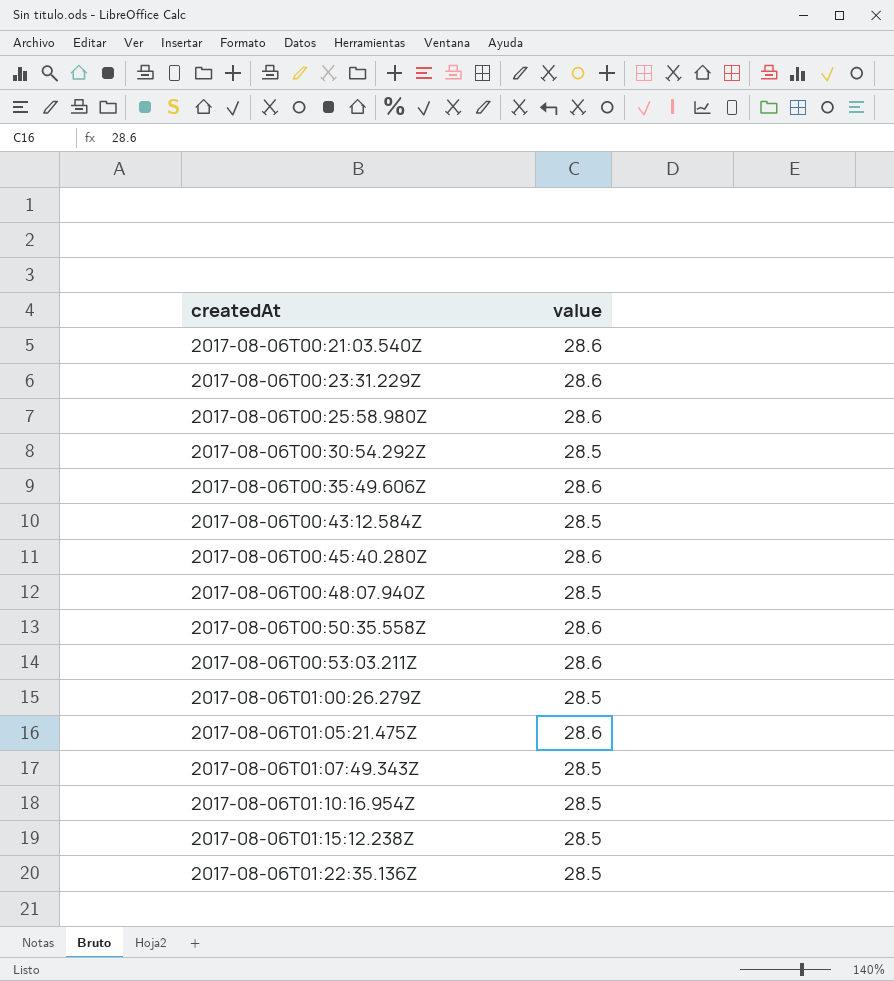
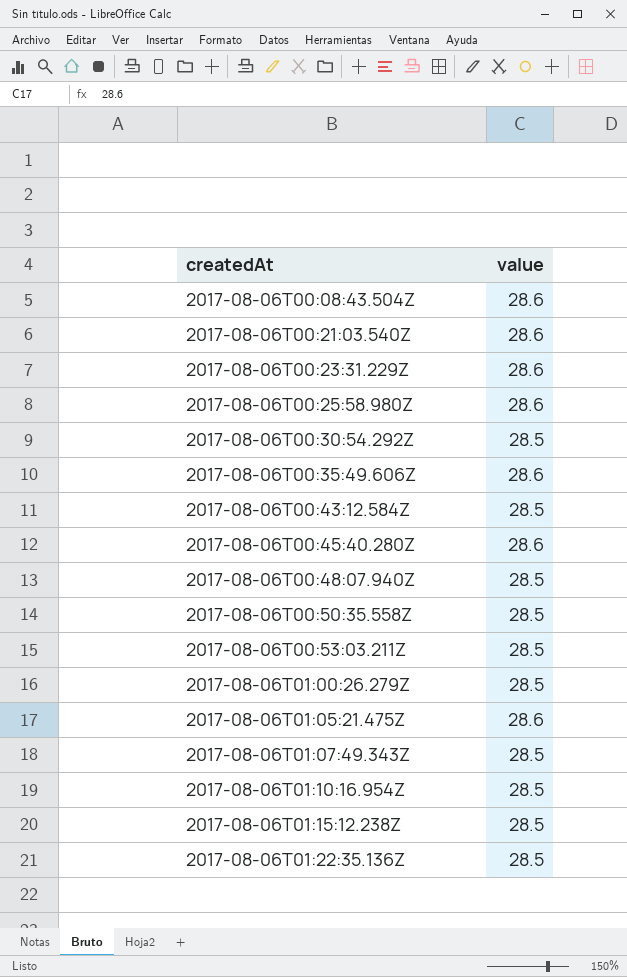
row 2017-08-06T00:08:43.504Z: none -> 28.6
2017-08-06T00:50:35.558Z | value: 28.6 -> 28.5
2017-08-06T00:53:03.211Z | value: 28.6 -> 28.5

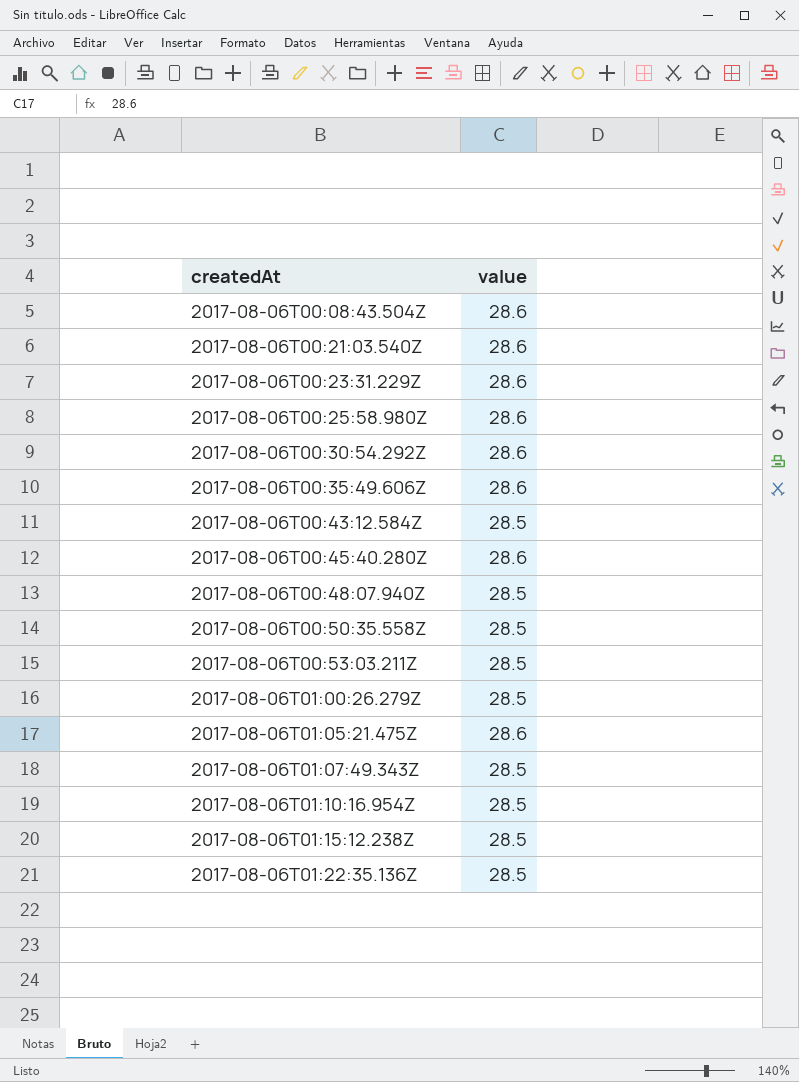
2017-08-06T00:30:54.292Z | value: 28.5 -> 28.6

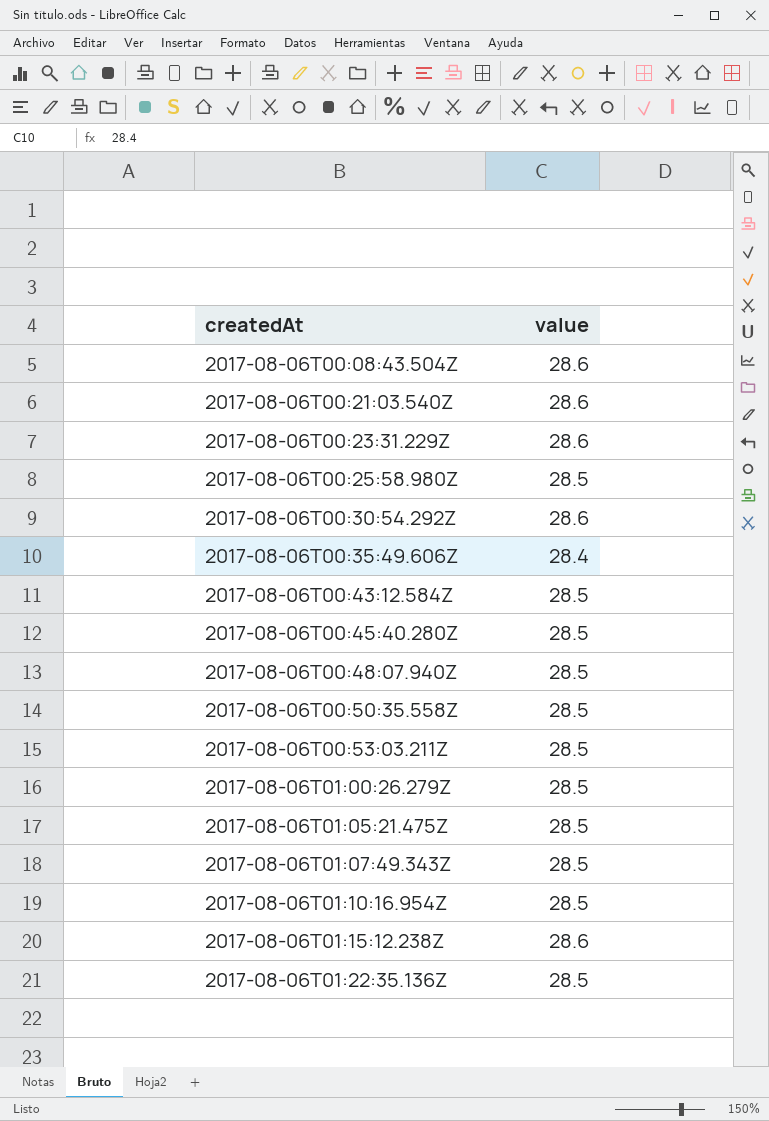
2017-08-06T00:25:58.980Z | value: 28.6 -> 28.5
2017-08-06T00:35:49.606Z | value: 28.6 -> 28.4
2017-08-06T00:45:40.280Z | value: 28.6 -> 28.5
2017-08-06T01:05:21.475Z | value: 28.6 -> 28.5
2017-08-06T01:15:12.238Z | value: 28.5 -> 28.6

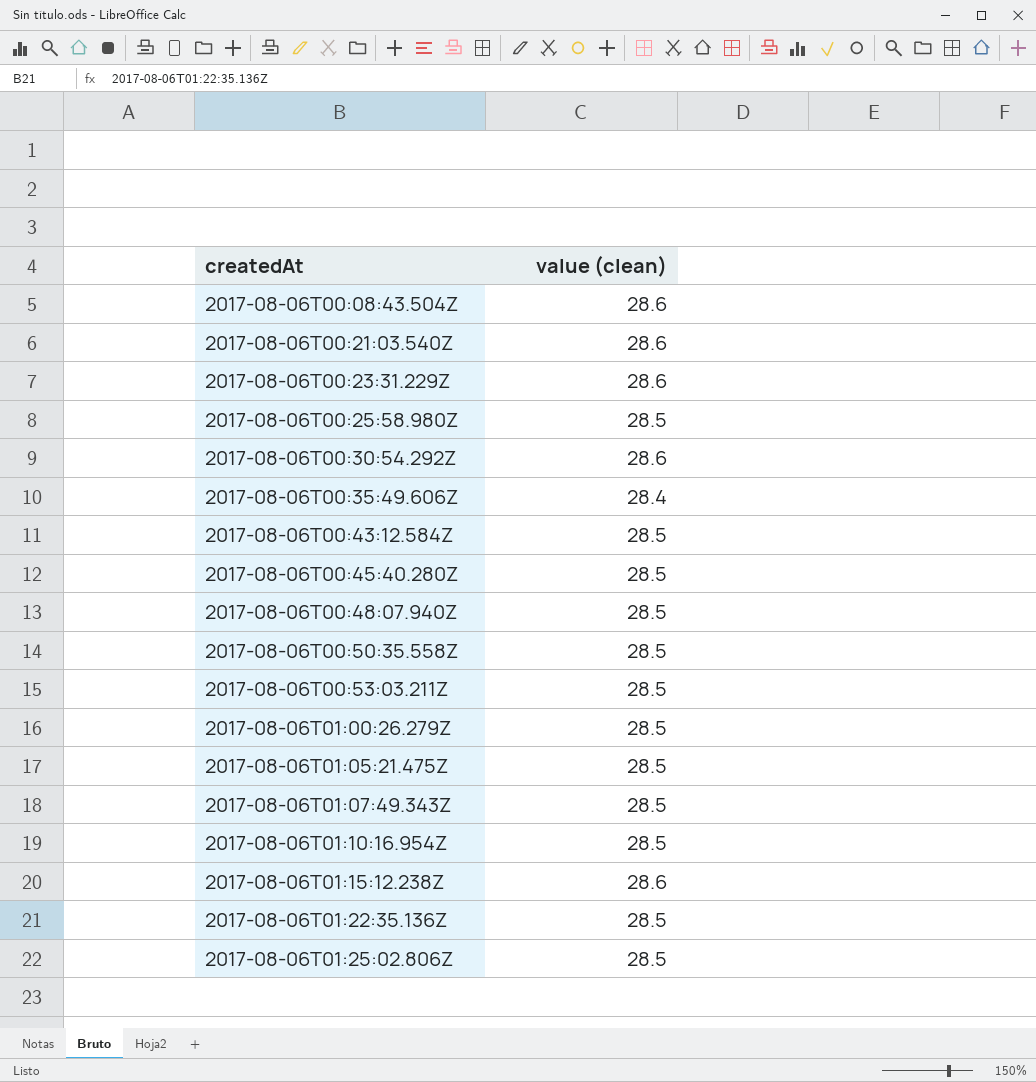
column name: value -> value (clean)
row 2017-08-06T01:25:02.806Z: none -> 28.5

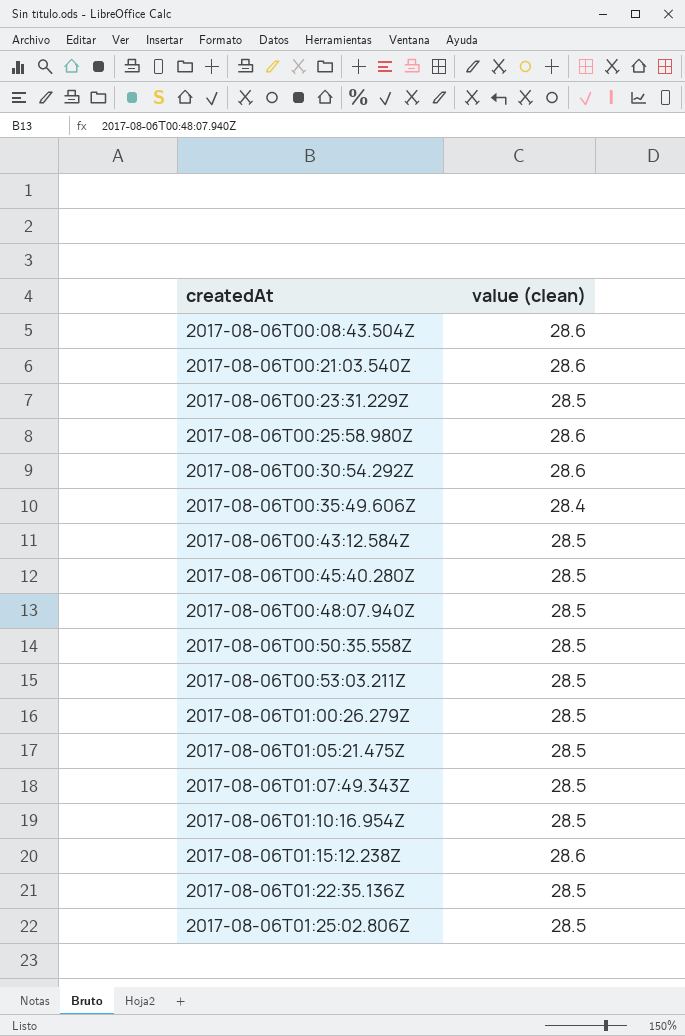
2017-08-06T00:23:31.229Z | value (clean): 28.6 -> 28.5
2017-08-06T00:25:58.980Z | value (clean): 28.5 -> 28.6

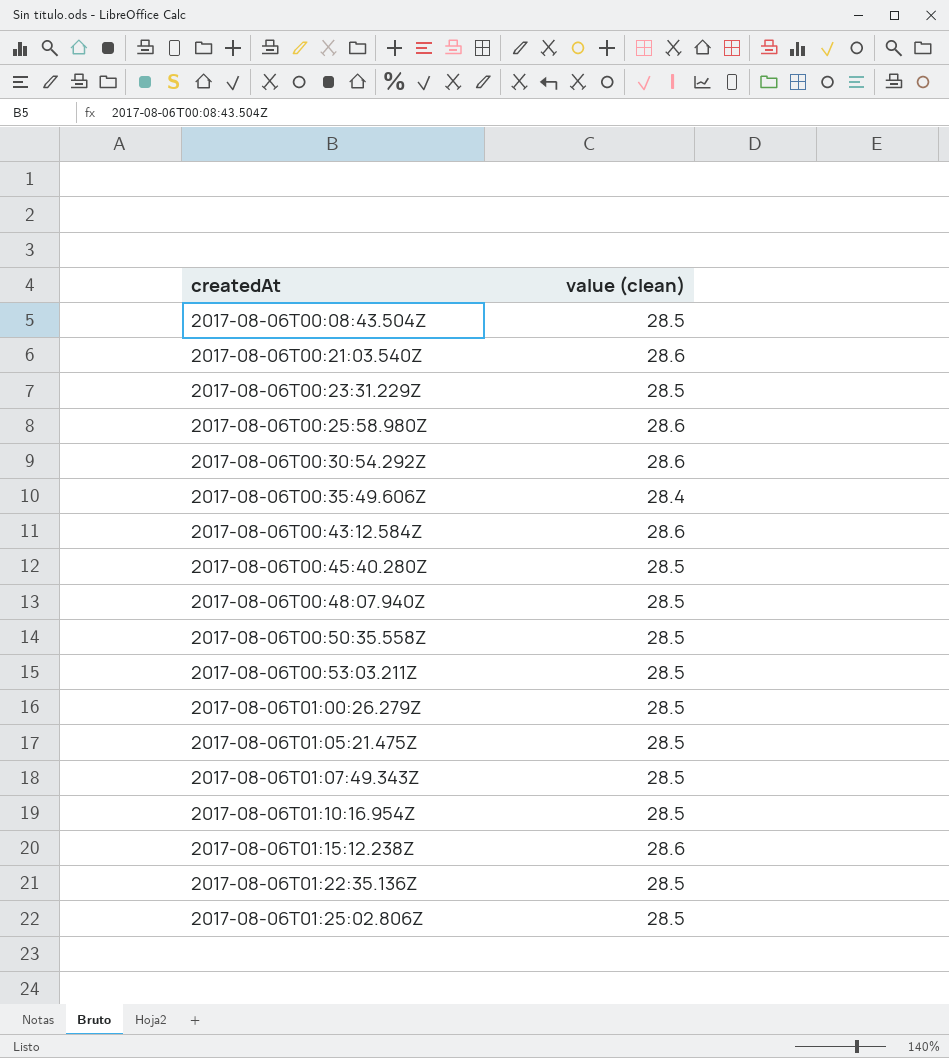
2017-08-06T00:08:43.504Z | value (clean): 28.6 -> 28.5
2017-08-06T00:43:12.584Z | value (clean): 28.5 -> 28.6

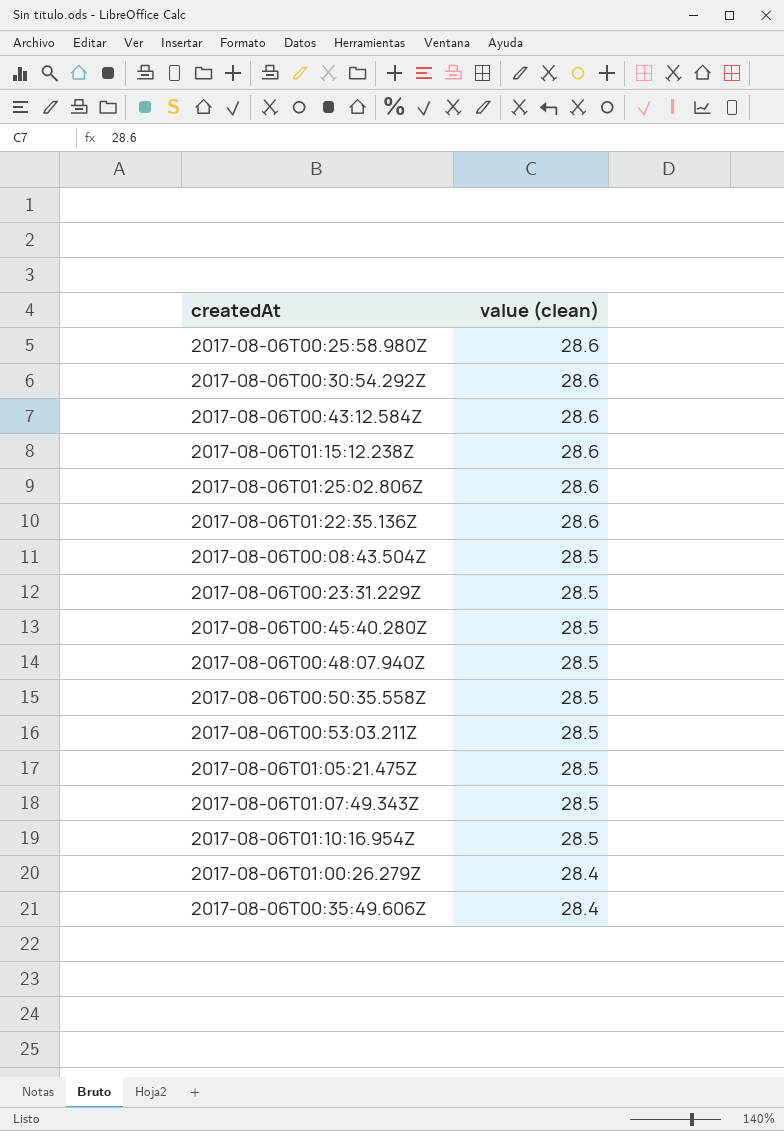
row order: createdAt ascending -> value (clean) descending
row 2017-08-06T00:21:03.540Z: 28.6 -> none
2017-08-06T01:25:02.806Z | value (clean): 28.5 -> 28.6
2017-08-06T01:22:35.136Z | value (clean): 28.5 -> 28.6
2017-08-06T01:00:26.279Z | value (clean): 28.5 -> 28.4

